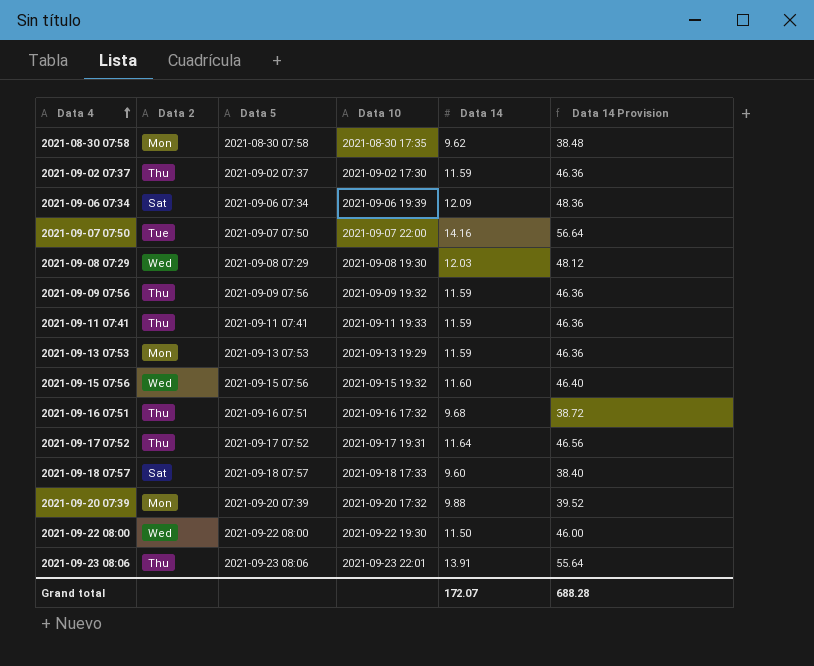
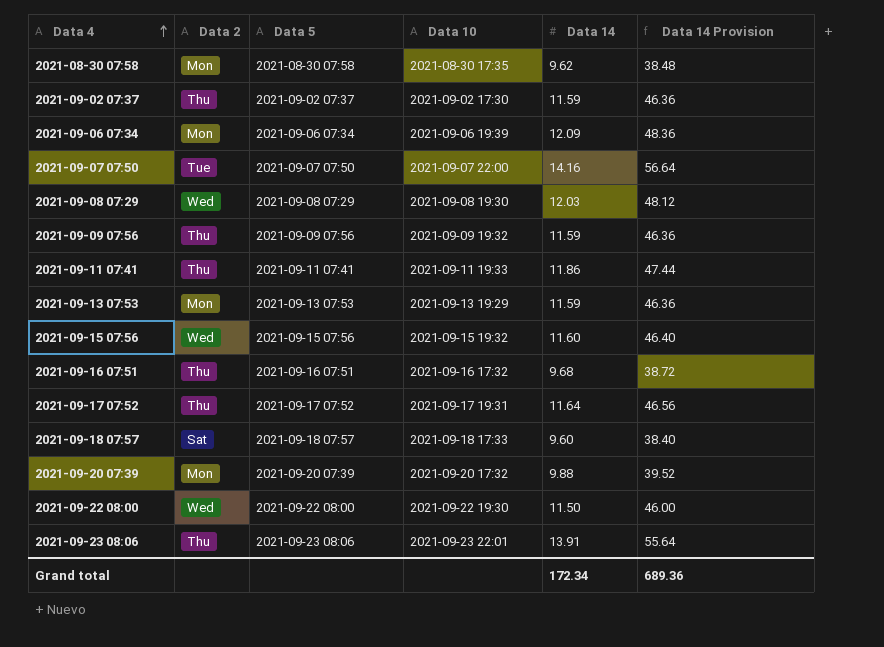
2021-09-06 07:34 | Data 2: Sat -> Mon
2021-09-11 07:41 | Data 14: 11.59 -> 11.86
2021-09-11 07:41 | Data 14 Provision: 46.36 -> 47.44
Grand total | Data 14: 172.07 -> 172.34
Grand total | Data 14 Provision: 688.28 -> 689.36

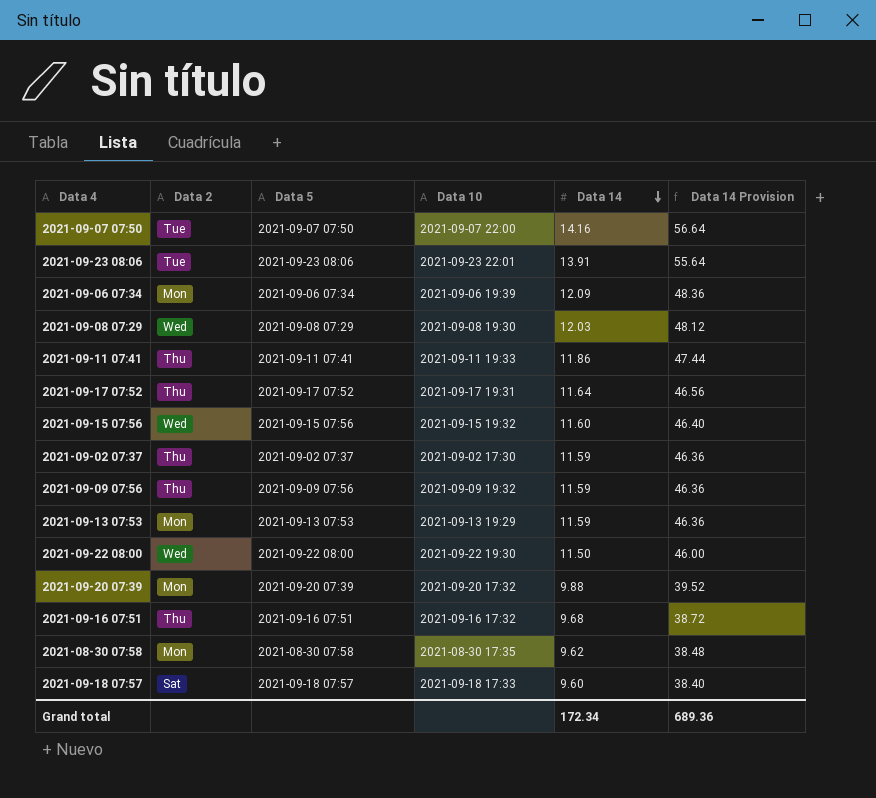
row order: Data 4 ascending -> Data 14 descending
2021-09-23 08:06 | Data 2: Thu -> Tue

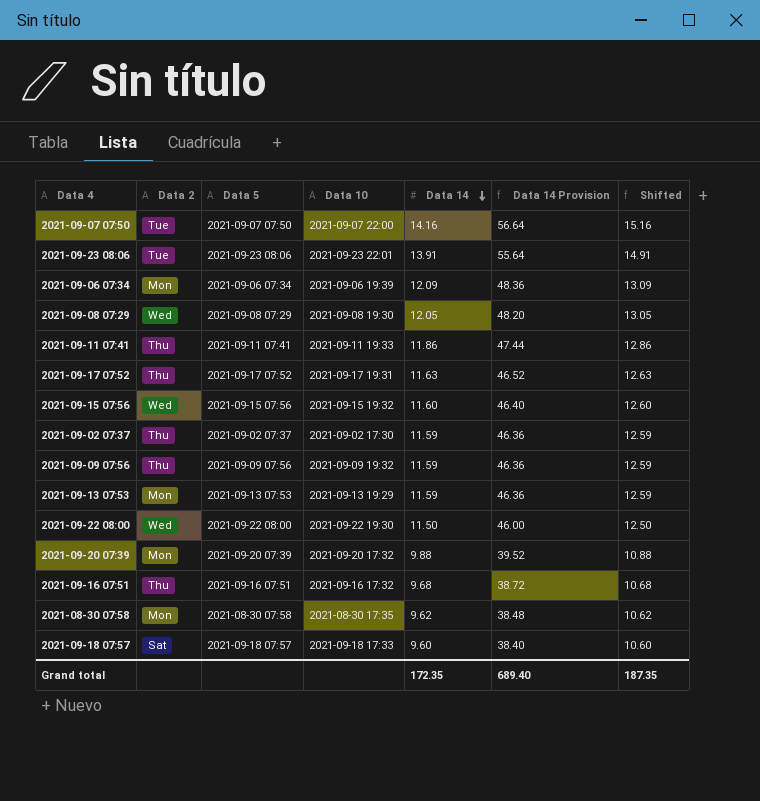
column Shifted | formula: none -> [Data 14] + 1
2021-09-08 07:29 | Data 14: 12.03 -> 12.05
2021-09-08 07:29 | Data 14 Provision: 48.12 -> 48.20
2021-09-17 07:52 | Data 14: 11.64 -> 11.63
2021-09-17 07:52 | Data 14 Provision: 46.56 -> 46.52
Grand total | Data 14: 172.34 -> 172.35
Grand total | Data 14 Provision: 689.36 -> 689.40

